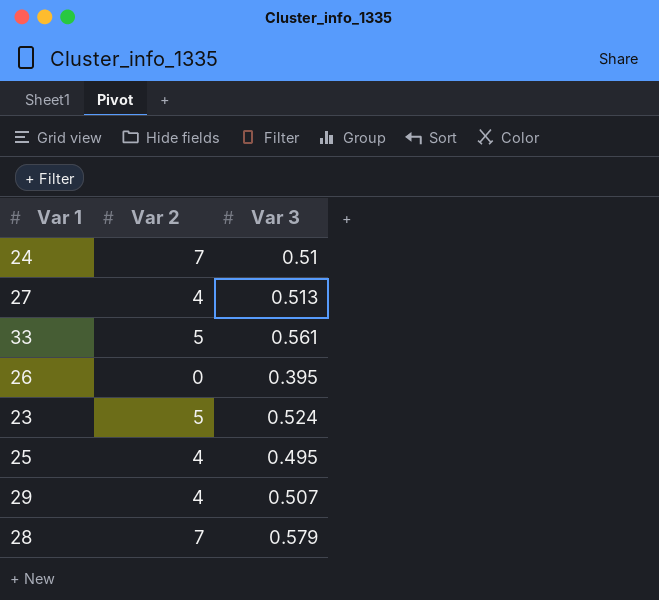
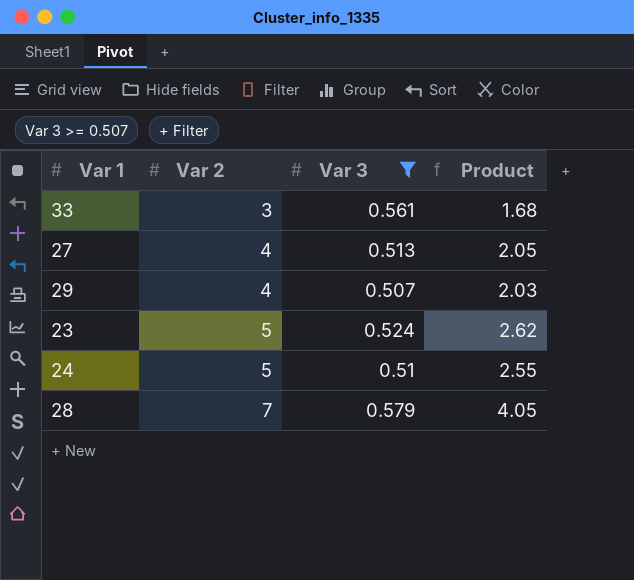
filter: none -> Var 3 >= 0.507
row order: none -> Var 2 ascending
column Product | formula: none -> [Var 2] * [Var 3]
33 | Var 2: 5 -> 3
24 | Var 2: 7 -> 5

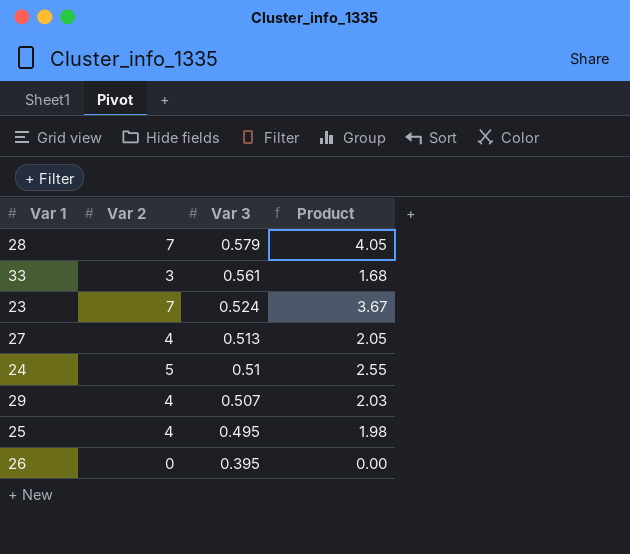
filter: Var 3 >= 0.507 -> none
row order: Var 2 ascending -> Var 3 descending
23 | Var 2: 5 -> 7
23 | Product: 2.62 -> 3.67

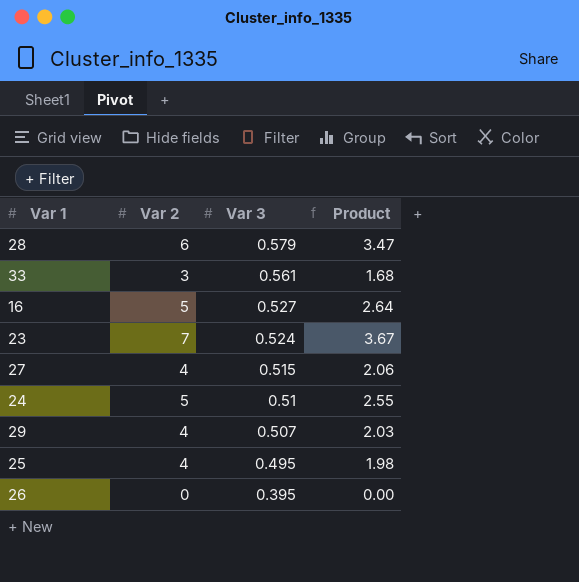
28 | Var 2: 7 -> 6
28 | Product: 4.05 -> 3.47
row 16: none -> 5 | 0.527 | 2.64
27 | Var 3: 0.513 -> 0.515
27 | Product: 2.05 -> 2.06

